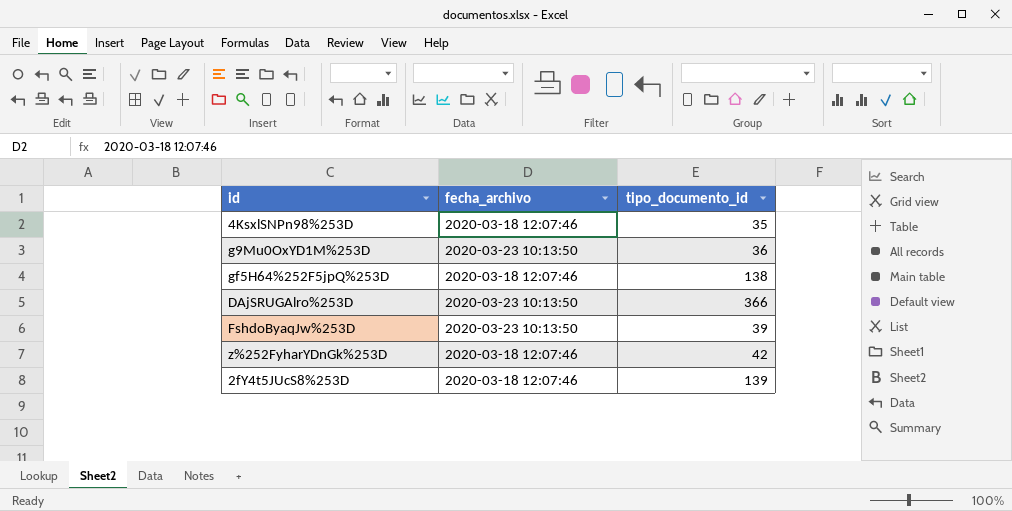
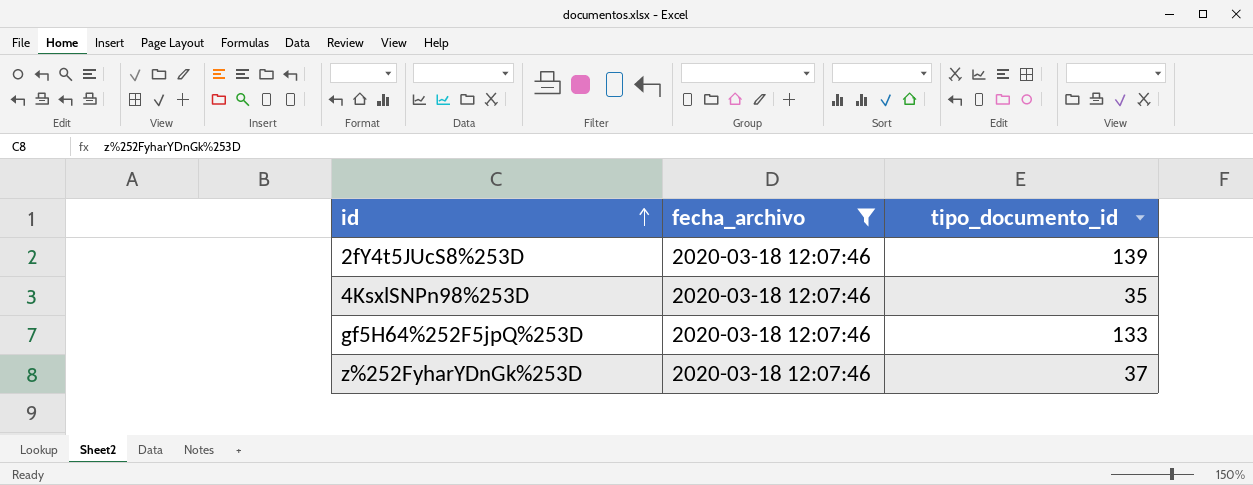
filter: none -> fecha_archivo = 2020-03-18 12:07:46
row order: none -> id ascending
gf5H64%252F5jpQ%253D | tipo_documento_id: 138 -> 133
z%252FyharYDnGk%253D | tipo_documento_id: 42 -> 37

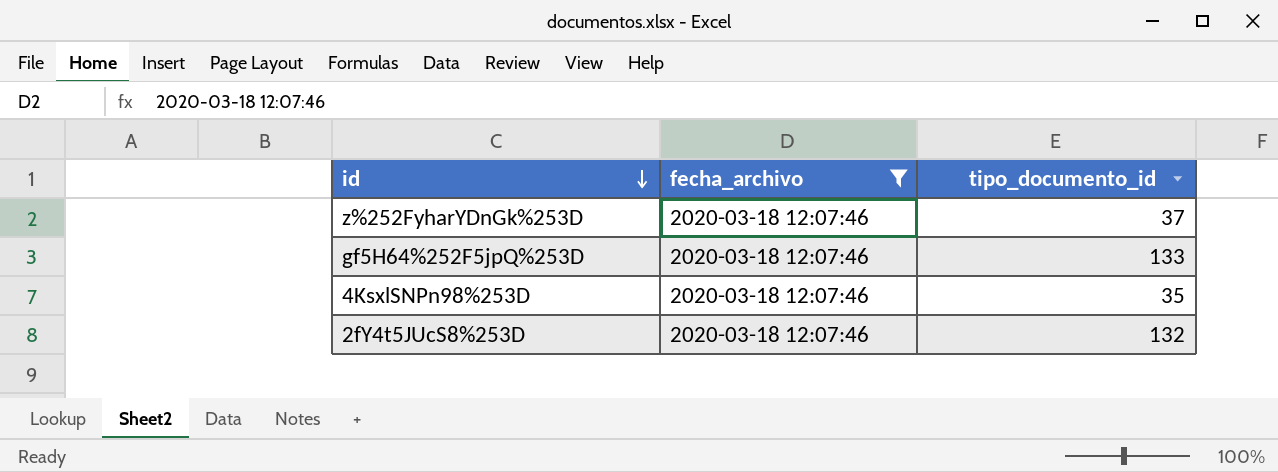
row order: id ascending -> id descending
2fY4t5JUcS8%253D | tipo_documento_id: 139 -> 132

